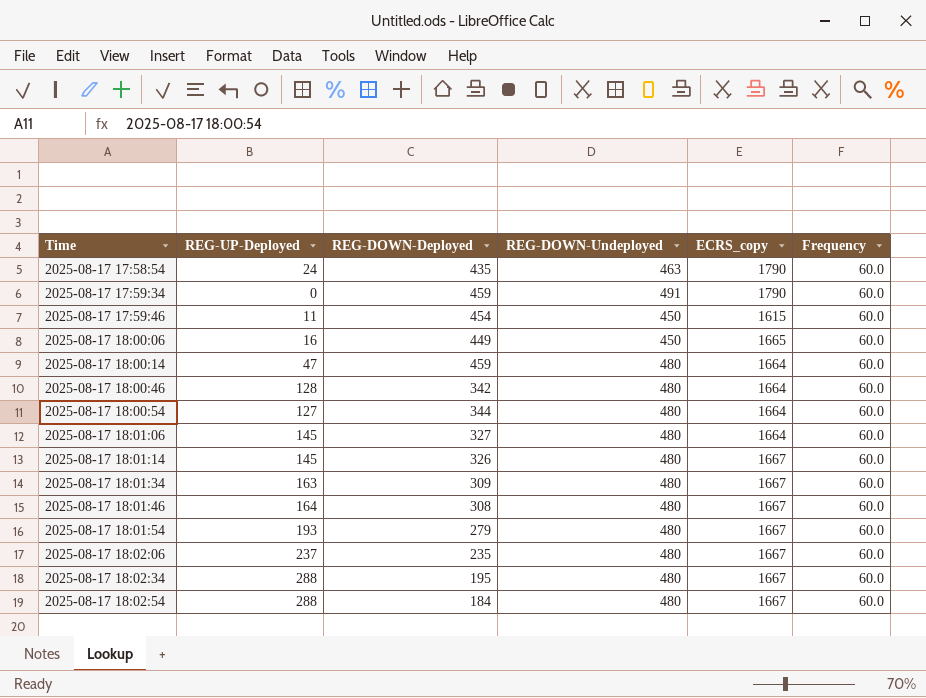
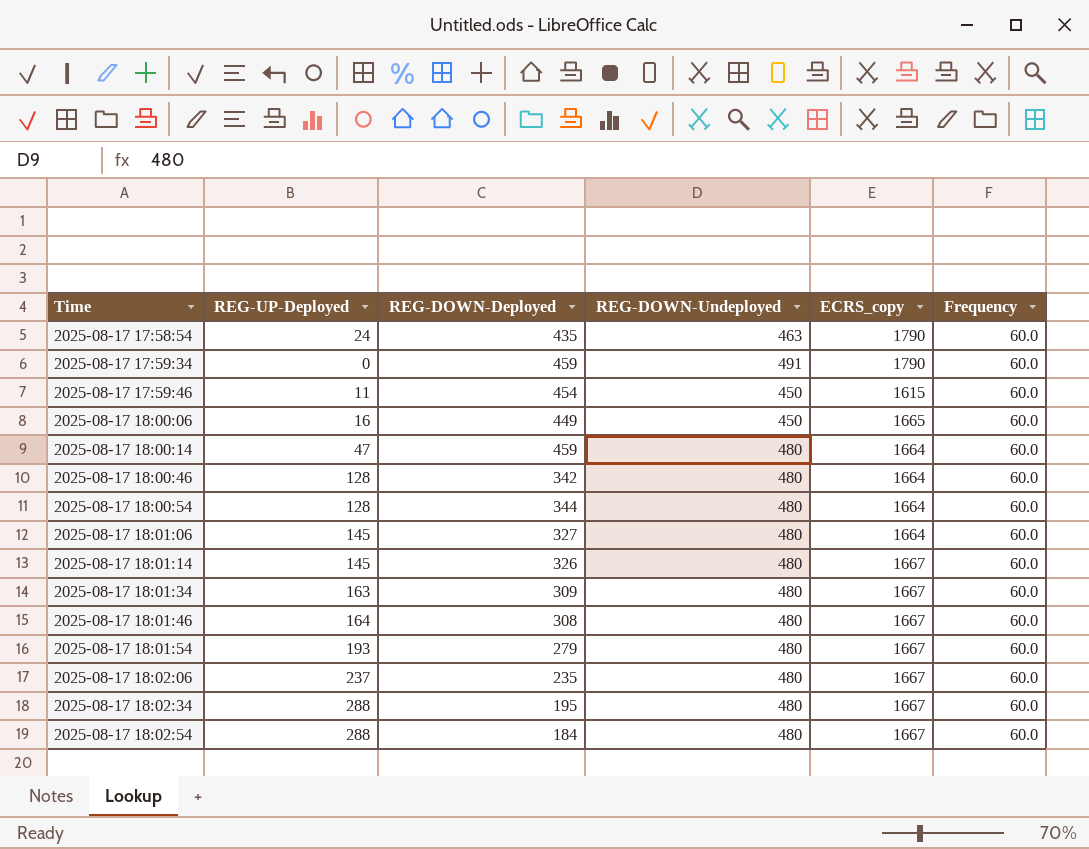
2025-08-17 18:00:54 | REG-UP-Deployed: 127 -> 128

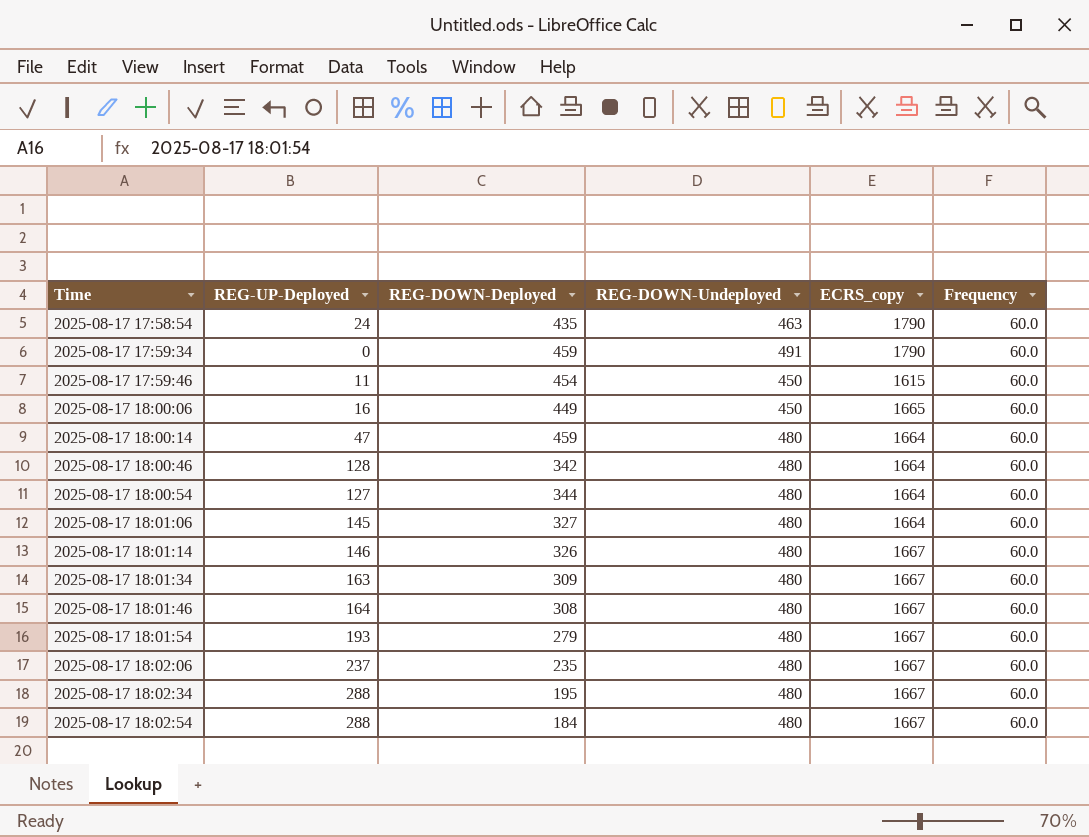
2025-08-17 18:00:54 | REG-UP-Deployed: 128 -> 127
2025-08-17 18:01:14 | REG-UP-Deployed: 145 -> 146

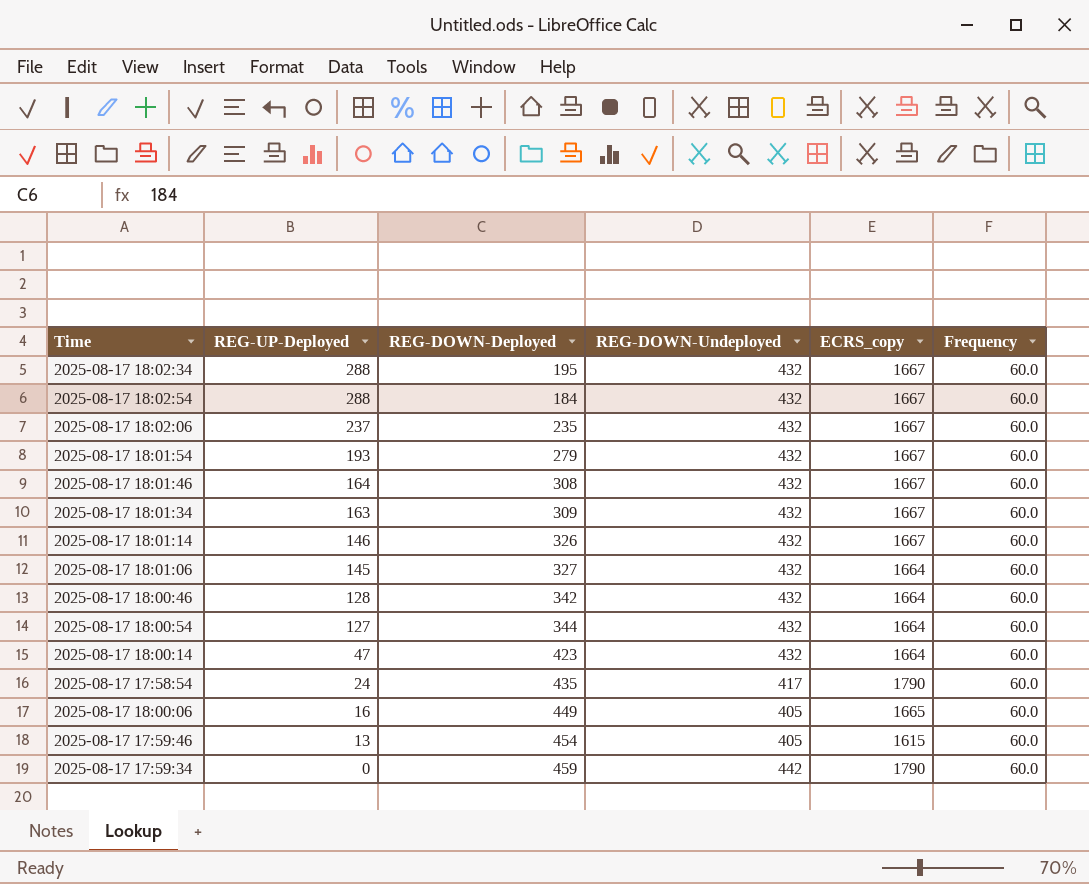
row order: Time ascending -> REG-UP-Deployed descending
2025-08-17 18:02:34 | REG-DOWN-Undeployed: 480 -> 432
2025-08-17 18:02:54 | REG-DOWN-Undeployed: 480 -> 432
2025-08-17 18:02:06 | REG-DOWN-Undeployed: 480 -> 432
2025-08-17 18:01:54 | REG-DOWN-Undeployed: 480 -> 432
2025-08-17 18:01:46 | REG-DOWN-Undeployed: 480 -> 432
2025-08-17 18:01:34 | REG-DOWN-Undeployed: 480 -> 432
2025-08-17 18:01:14 | REG-DOWN-Undeployed: 480 -> 432
2025-08-17 18:01:06 | REG-DOWN-Undeployed: 480 -> 432
2025-08-17 18:00:46 | REG-DOWN-Undeployed: 480 -> 432
2025-08-17 18:00:54 | REG-DOWN-Undeployed: 480 -> 432
2025-08-17 18:00:14 | REG-DOWN-Deployed: 459 -> 423
2025-08-17 18:00:14 | REG-DOWN-Undeployed: 480 -> 432
2025-08-17 17:58:54 | REG-DOWN-Undeployed: 463 -> 417
2025-08-17 18:00:06 | REG-DOWN-Undeployed: 450 -> 405
2025-08-17 17:59:46 | REG-UP-Deployed: 11 -> 13
2025-08-17 17:59:46 | REG-DOWN-Undeployed: 450 -> 405
2025-08-17 17:59:34 | REG-DOWN-Undeployed: 491 -> 442

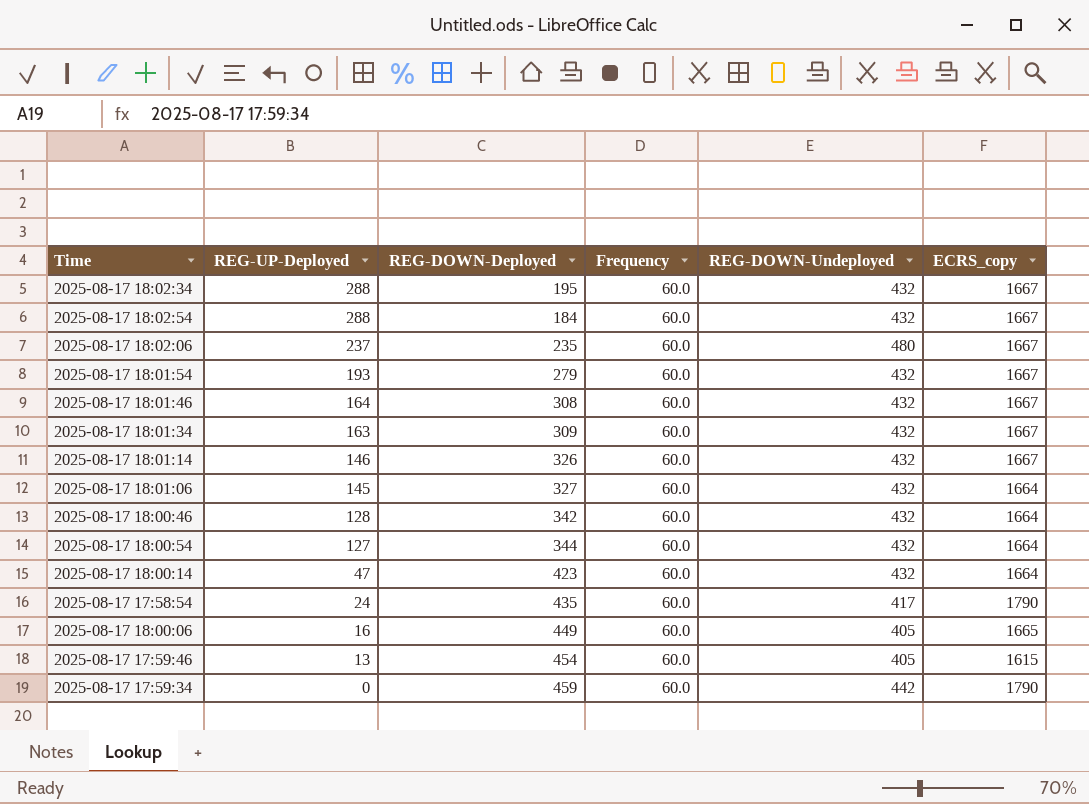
column Frequency | position: 6 -> 4
2025-08-17 18:02:06 | REG-DOWN-Undeployed: 432 -> 480

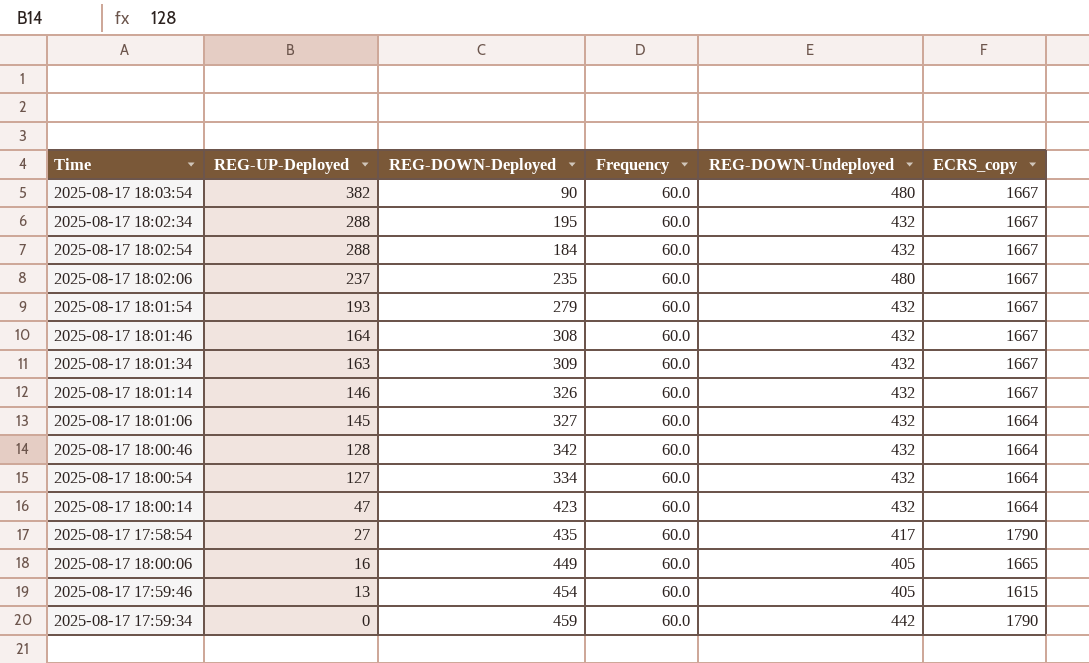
row 2025-08-17 18:03:54: none -> 382 | 90 | 60.0 | 480 | 1667
2025-08-17 18:00:54 | REG-DOWN-Deployed: 344 -> 334
2025-08-17 17:58:54 | REG-UP-Deployed: 24 -> 27

